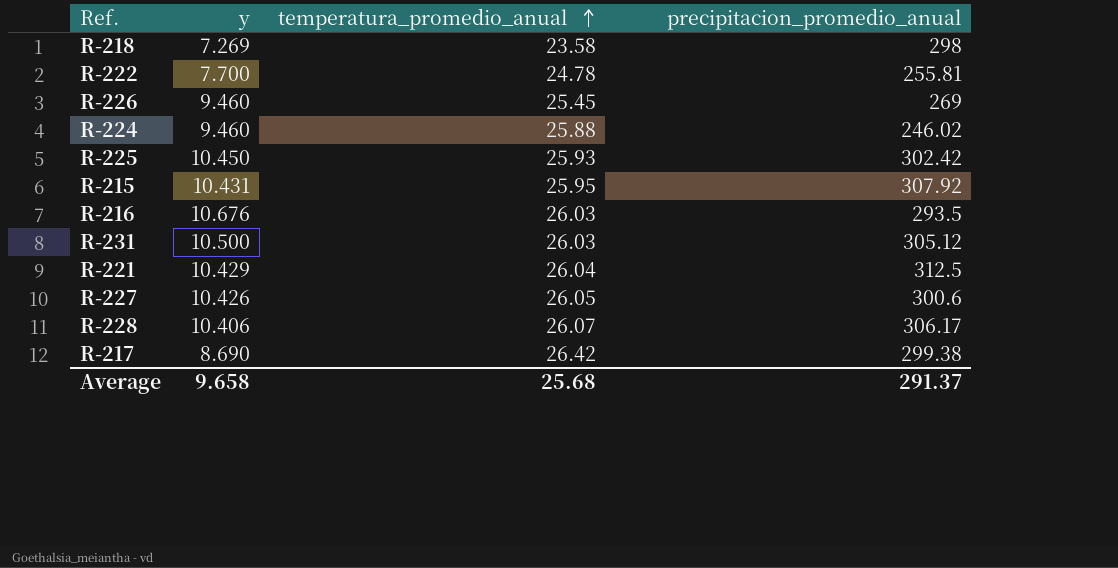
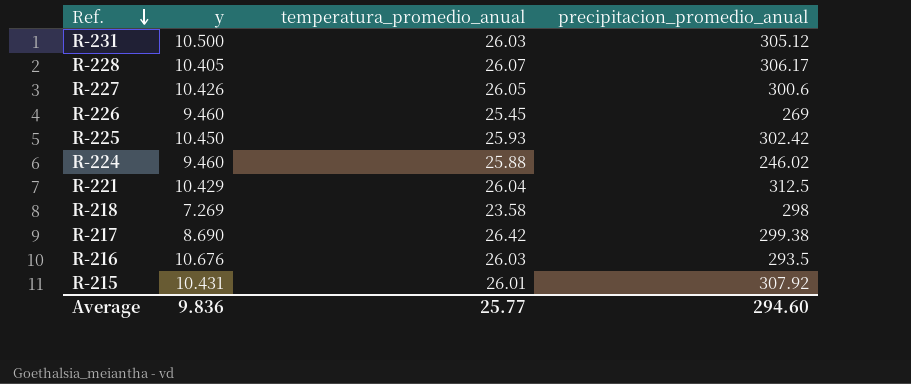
row order: temperatura_promedio_anual ascending -> Ref. descending
row R-222: 7.700 | 24.78 | 255.81 -> none
R-228 | y: 10.406 -> 10.405
R-215 | temperatura_promedio_anual: 25.95 -> 26.01
Average | y: 9.658 -> 9.836
Average | temperatura_promedio_anual: 25.68 -> 25.77
Average | precipitacion_promedio_anual: 291.37 -> 294.60

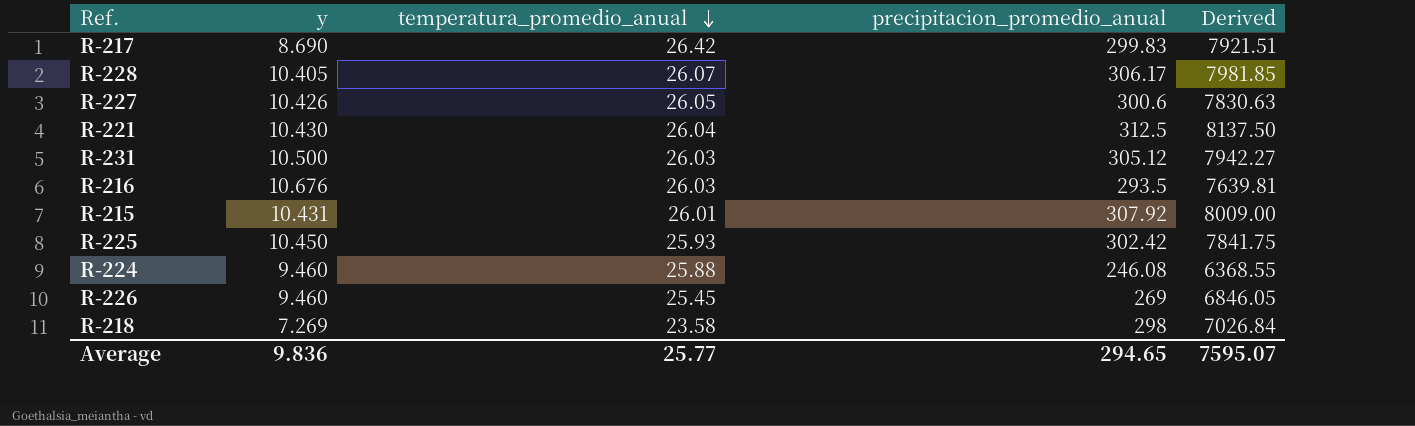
row order: Ref. descending -> temperatura_promedio_anual descending
column Derived | formula: none -> [temperatura_promedio_anual] * [precipitacion_promedio_anual]
R-217 | precipitacion_promedio_anual: 299.38 -> 299.83
R-221 | y: 10.429 -> 10.430
R-224 | precipitacion_promedio_anual: 246.02 -> 246.08
Average | precipitacion_promedio_anual: 294.60 -> 294.65

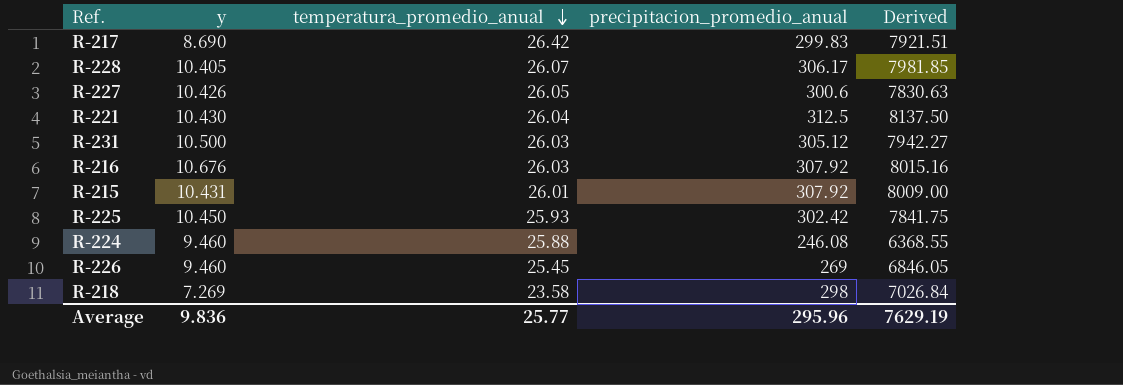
R-216 | precipitacion_promedio_anual: 293.5 -> 307.92
R-216 | Derived: 7639.81 -> 8015.16
Average | precipitacion_promedio_anual: 294.65 -> 295.96
Average | Derived: 7595.07 -> 7629.19

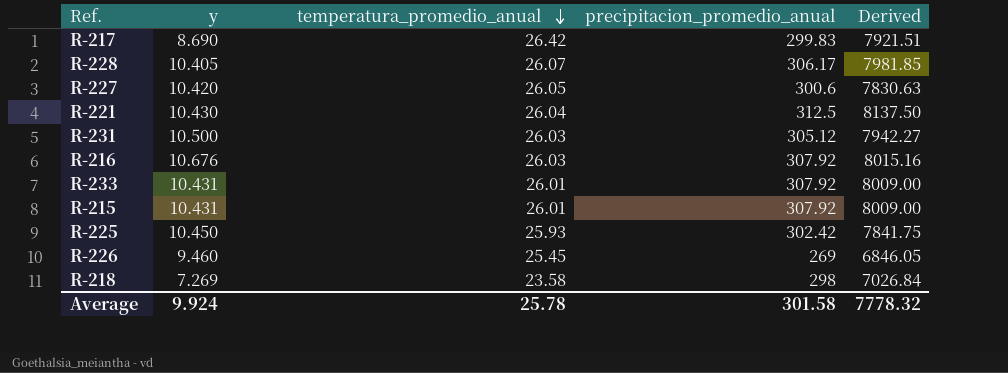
row R-224: 9.460 | 25.88 | 246.08 | 6368.55 -> none
R-227 | y: 10.426 -> 10.420
row R-233: none -> 10.431 | 26.01 | 307.92 | 8009.00
Average | y: 9.836 -> 9.924
Average | temperatura_promedio_anual: 25.77 -> 25.78
Average | precipitacion_promedio_anual: 295.96 -> 301.58
Average | Derived: 7629.19 -> 7778.32

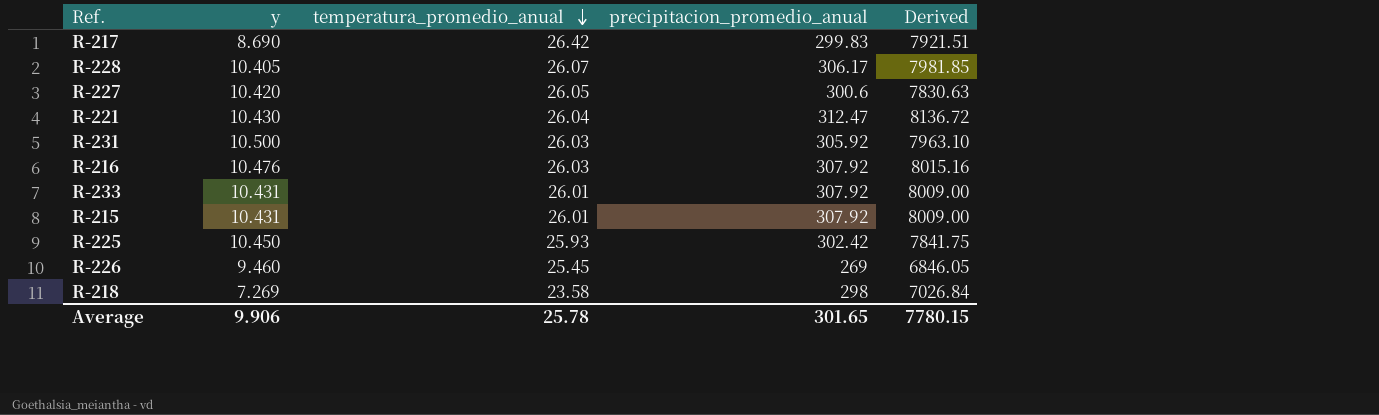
R-221 | precipitacion_promedio_anual: 312.5 -> 312.47
R-221 | Derived: 8137.50 -> 8136.72
R-231 | precipitacion_promedio_anual: 305.12 -> 305.92
R-231 | Derived: 7942.27 -> 7963.10
R-216 | y: 10.676 -> 10.476
Average | y: 9.924 -> 9.906
Average | precipitacion_promedio_anual: 301.58 -> 301.65
Average | Derived: 7778.32 -> 7780.15

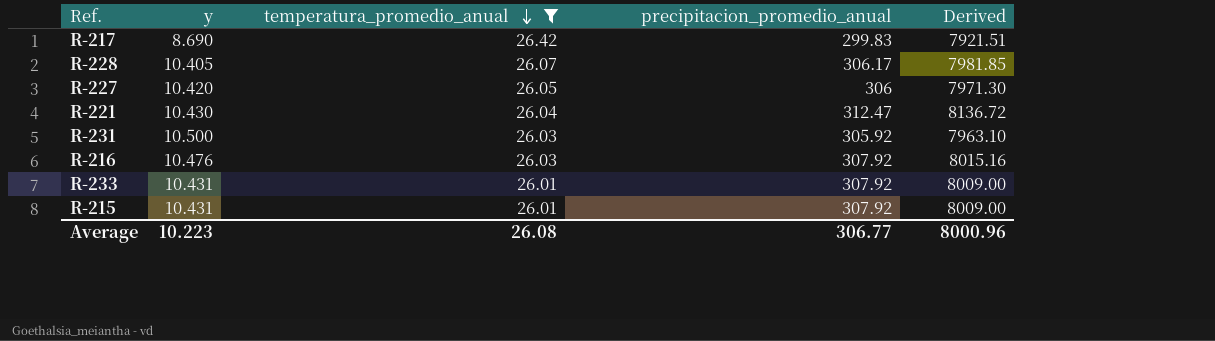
filter: none -> temperatura_promedio_anual >= 26.01
R-227 | precipitacion_promedio_anual: 300.6 -> 306
R-227 | Derived: 7830.63 -> 7971.30
Average | y: 9.906 -> 10.223
Average | temperatura_promedio_anual: 25.78 -> 26.08
Average | precipitacion_promedio_anual: 301.65 -> 306.77
Average | Derived: 7780.15 -> 8000.96

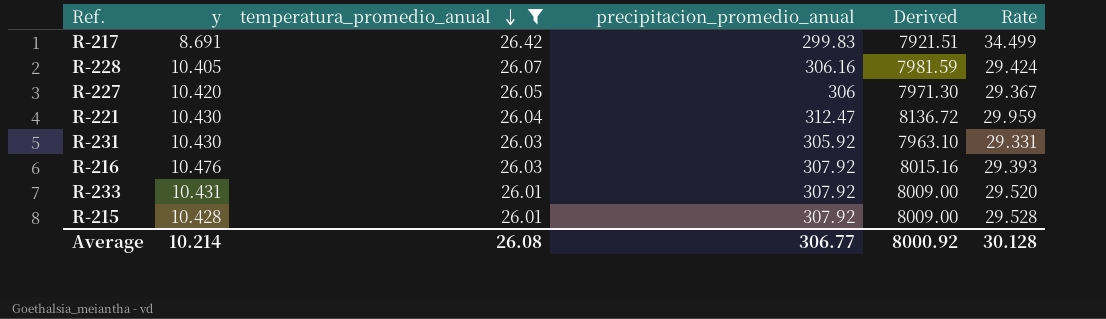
column Rate | formula: none -> [precipitacion_promedio_anual] / [y]
R-217 | y: 8.690 -> 8.691
R-228 | precipitacion_promedio_anual: 306.17 -> 306.16
R-228 | Derived: 7981.85 -> 7981.59
R-231 | y: 10.500 -> 10.430
R-215 | y: 10.431 -> 10.428
Average | y: 10.223 -> 10.214
Average | Derived: 8000.96 -> 8000.92

